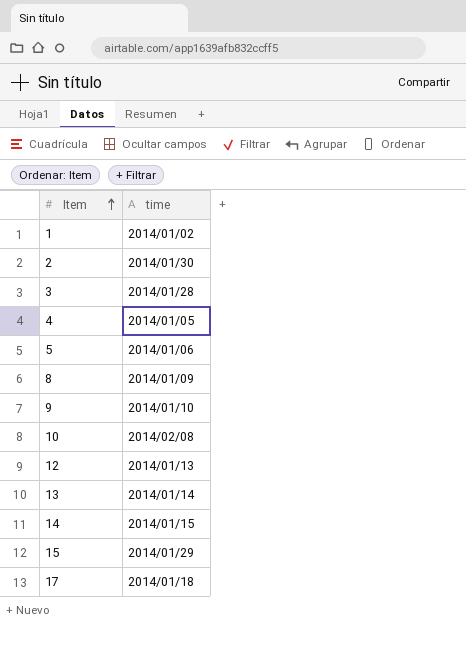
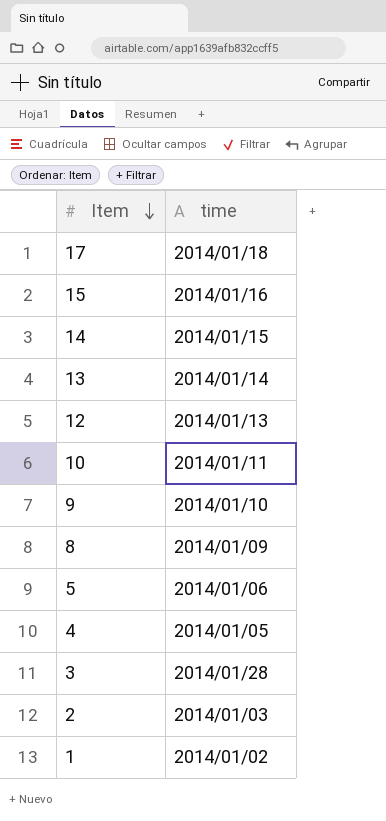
row order: Item ascending -> Item descending
15 | time: 2014/01/29 -> 2014/01/16
10 | time: 2014/02/08 -> 2014/01/11
2 | time: 2014/01/30 -> 2014/01/03

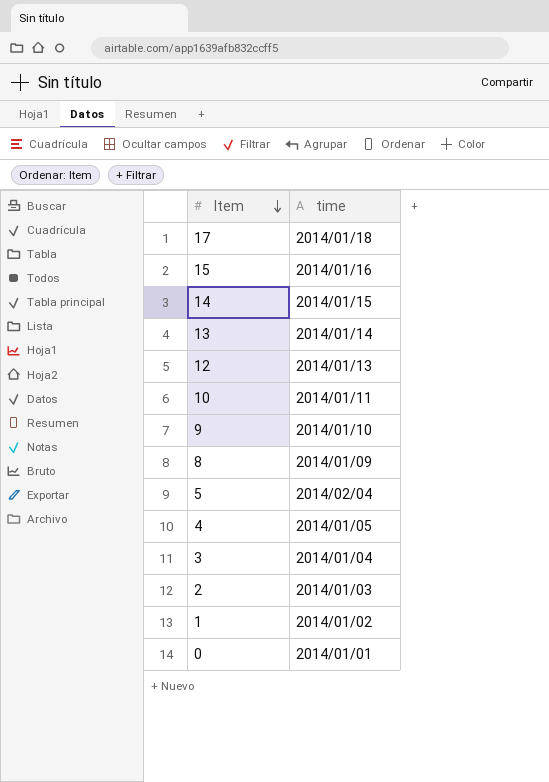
5 | time: 2014/01/06 -> 2014/02/04
3 | time: 2014/01/28 -> 2014/01/04
row 0: none -> 2014/01/01

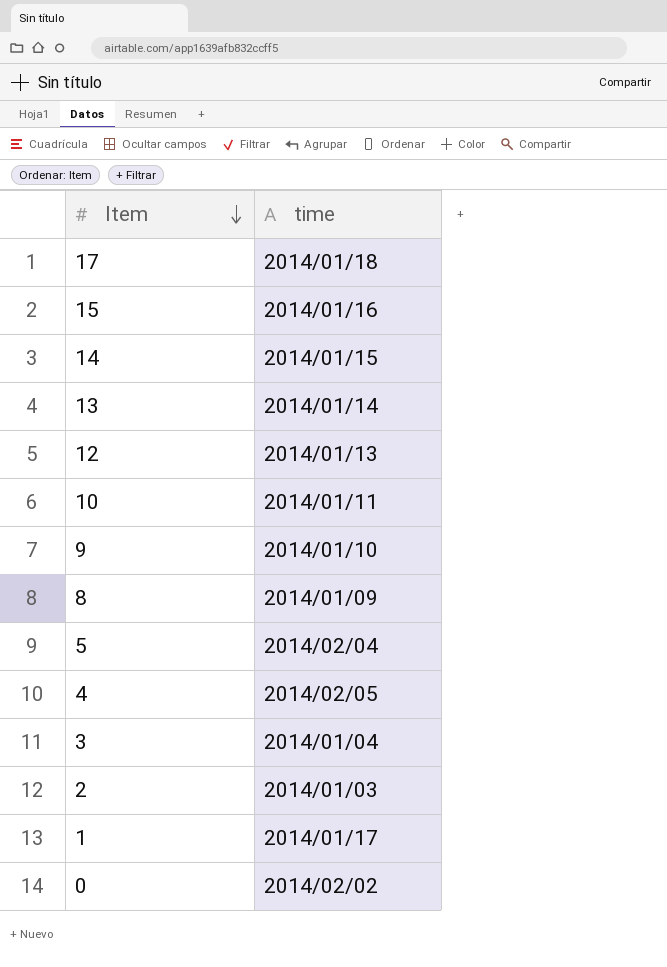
4 | time: 2014/01/05 -> 2014/02/05
1 | time: 2014/01/02 -> 2014/01/17
0 | time: 2014/01/01 -> 2014/02/02

